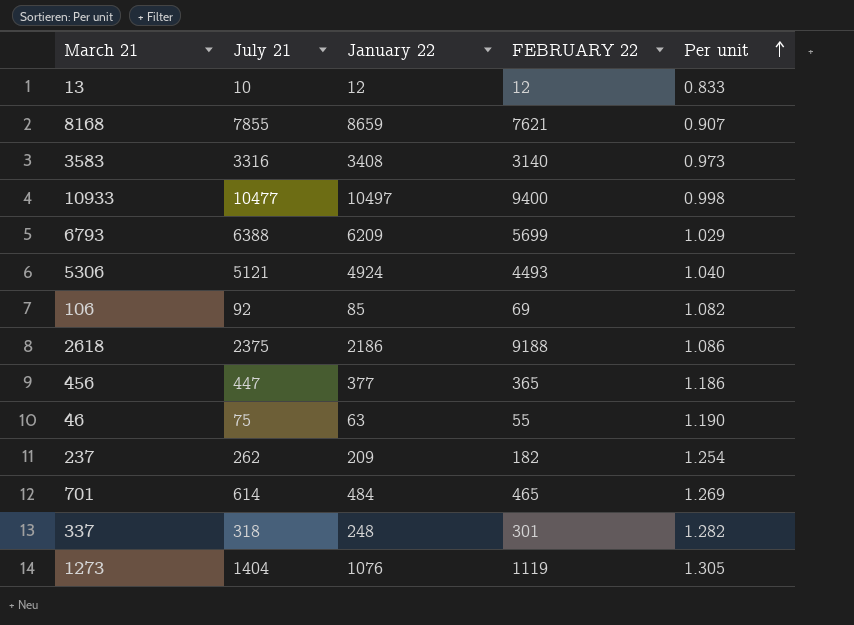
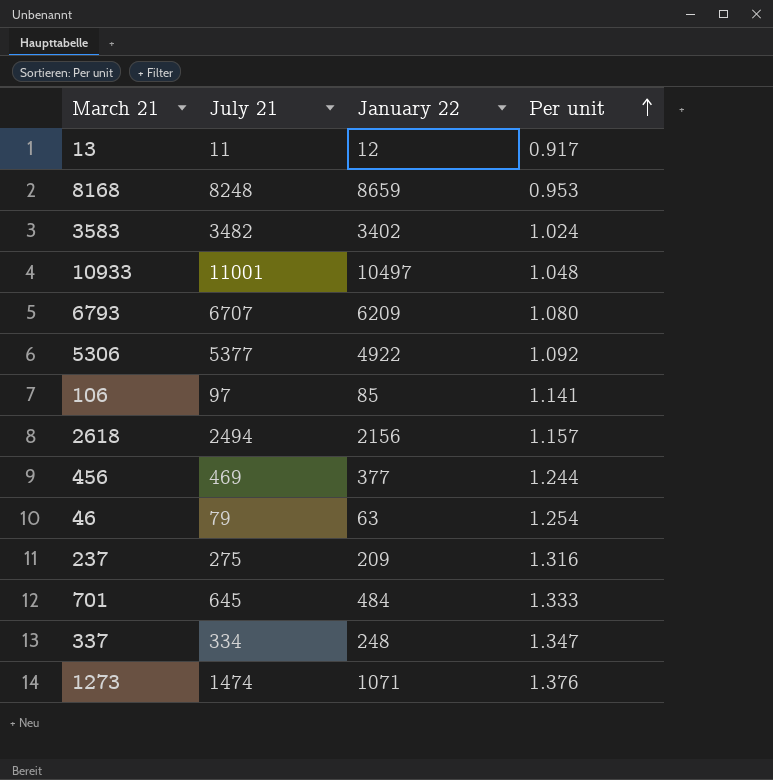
column FEBRUARY 22 | position: 4 -> none
13 | July 21: 10 -> 11
13 | Per unit: 0.833 -> 0.917
8168 | July 21: 7855 -> 8248
8168 | Per unit: 0.907 -> 0.953
3583 | July 21: 3316 -> 3482
3583 | January 22: 3408 -> 3402
3583 | Per unit: 0.973 -> 1.024
10933 | July 21: 10477 -> 11001
10933 | Per unit: 0.998 -> 1.048
6793 | July 21: 6388 -> 6707
6793 | Per unit: 1.029 -> 1.080
5306 | July 21: 5121 -> 5377
5306 | January 22: 4924 -> 4922
5306 | Per unit: 1.040 -> 1.092
106 | July 21: 92 -> 97
106 | Per unit: 1.082 -> 1.141
2618 | July 21: 2375 -> 2494
2618 | January 22: 2186 -> 2156
2618 | Per unit: 1.086 -> 1.157
456 | July 21: 447 -> 469
456 | Per unit: 1.186 -> 1.244
46 | July 21: 75 -> 79
46 | Per unit: 1.190 -> 1.254
237 | July 21: 262 -> 275
237 | Per unit: 1.254 -> 1.316
701 | July 21: 614 -> 645
701 | Per unit: 1.269 -> 1.333
337 | July 21: 318 -> 334
337 | Per unit: 1.282 -> 1.347
1273 | July 21: 1404 -> 1474
1273 | January 22: 1076 -> 1071
1273 | Per unit: 1.305 -> 1.376

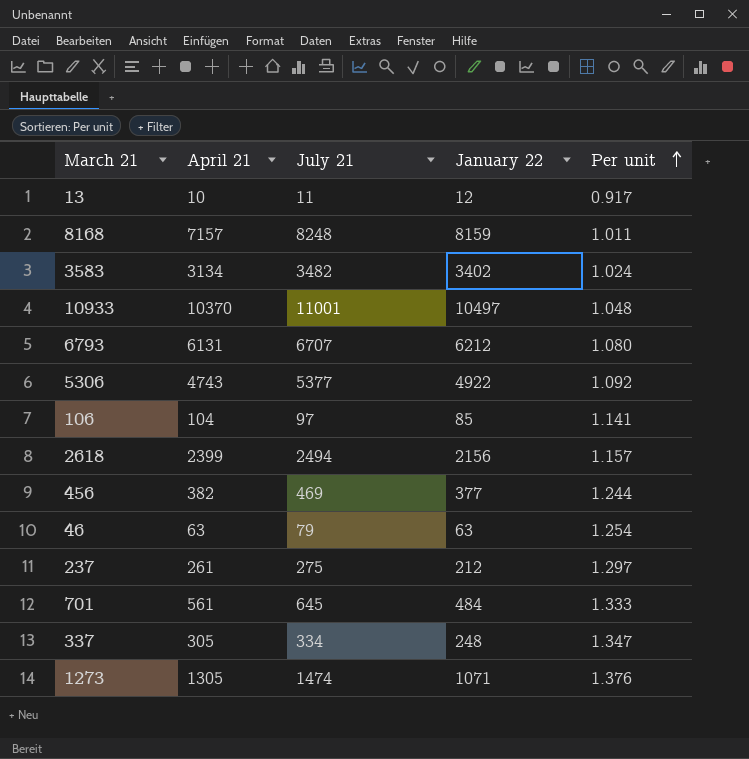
column April 21 | position: none -> 2
8168 | January 22: 8659 -> 8159
8168 | Per unit: 0.953 -> 1.011
6793 | January 22: 6209 -> 6212
237 | January 22: 209 -> 212
237 | Per unit: 1.316 -> 1.297

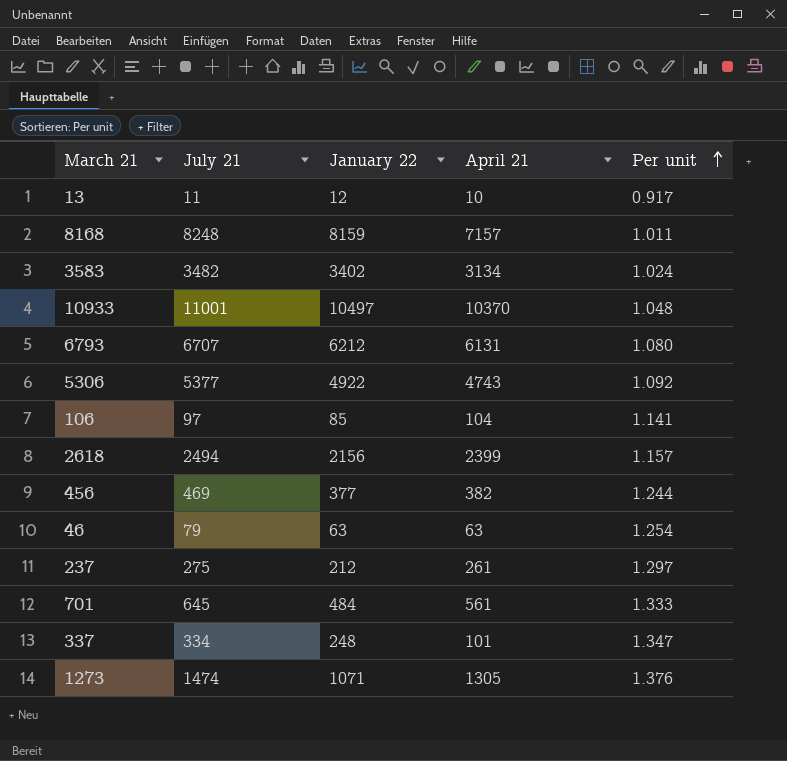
column April 21 | position: 2 -> 4
337 | April 21: 305 -> 101

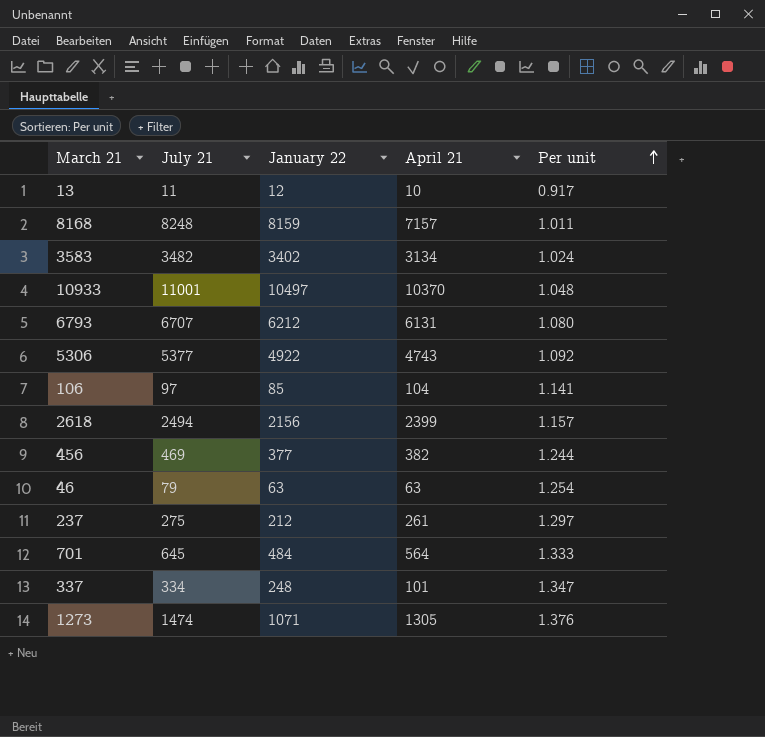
701 | April 21: 561 -> 564

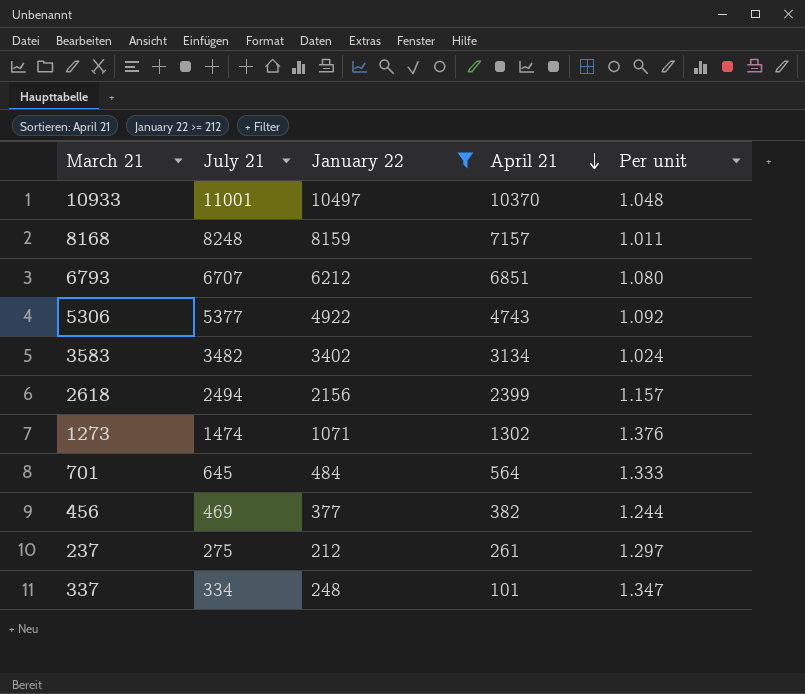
filter: none -> January 22 >= 212
row order: Per unit ascending -> April 21 descending
6793 | April 21: 6131 -> 6851
1273 | April 21: 1305 -> 1302

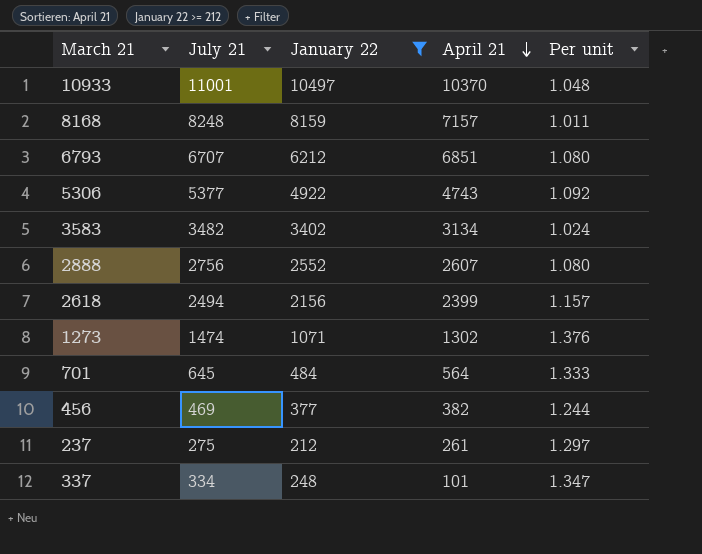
row 2888: none -> 2756 | 2552 | 2607 | 1.080

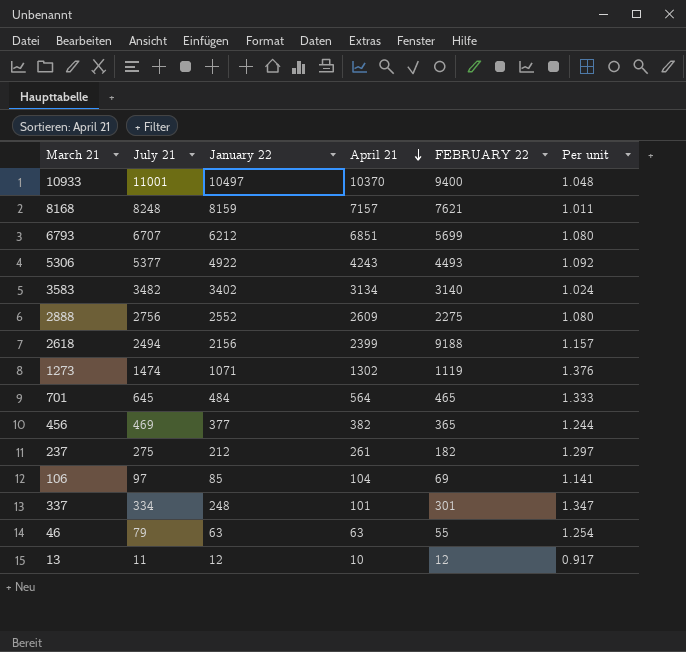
filter: January 22 >= 212 -> none
column FEBRUARY 22 | position: none -> 5
5306 | April 21: 4743 -> 4243
2888 | April 21: 2607 -> 2609

